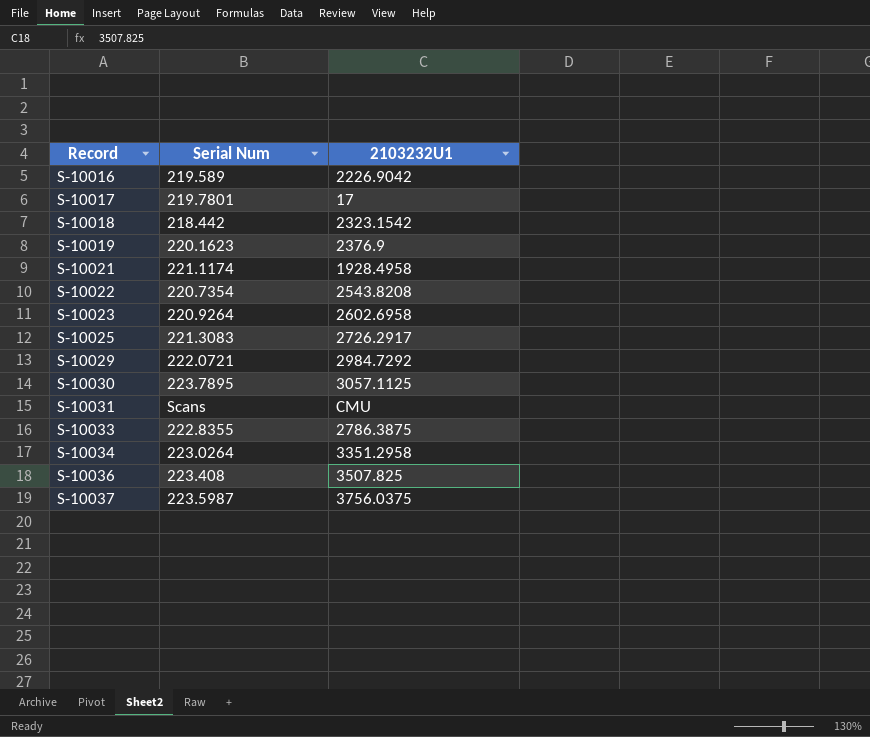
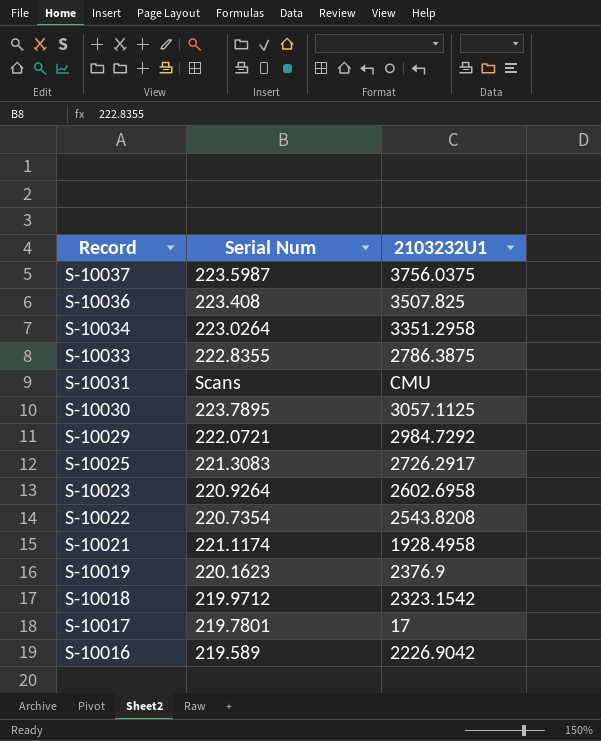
row order: Record ascending -> Record descending
S-10018 | Serial Num: 218.442 -> 219.9712

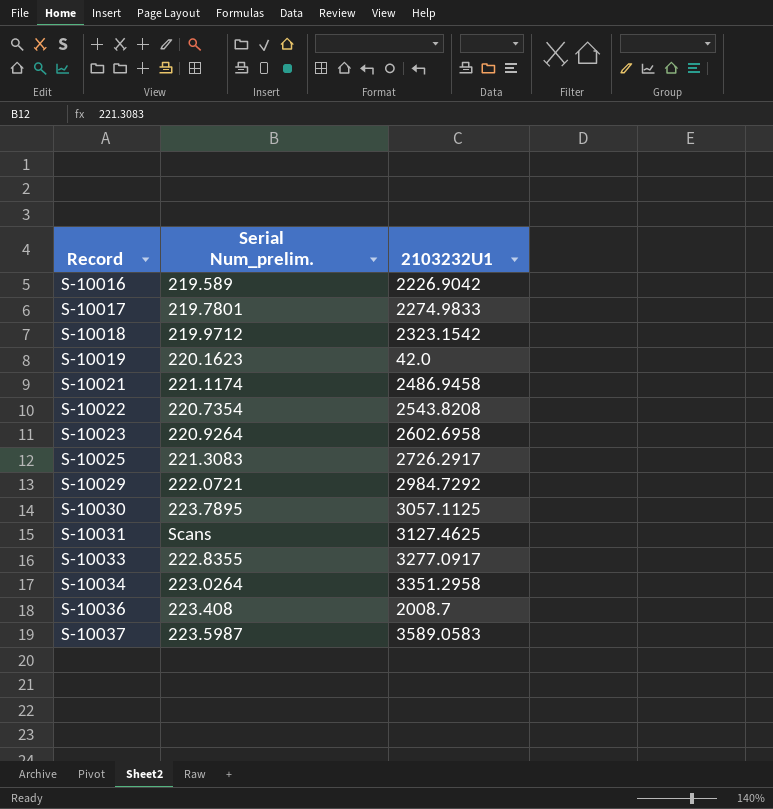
row order: Record descending -> Record ascending
column name: Serial Num -> Serial Num_prelim.
S-10017 | 2103232U1: 17 -> 2274.9833
S-10019 | 2103232U1: 2376.9 -> 42.0
S-10021 | 2103232U1: 1928.4958 -> 2486.9458
S-10031 | 2103232U1: CMU -> 3127.4625
S-10033 | 2103232U1: 2786.3875 -> 3277.0917
S-10036 | 2103232U1: 3507.825 -> 2008.7
S-10037 | 2103232U1: 3756.0375 -> 3589.0583

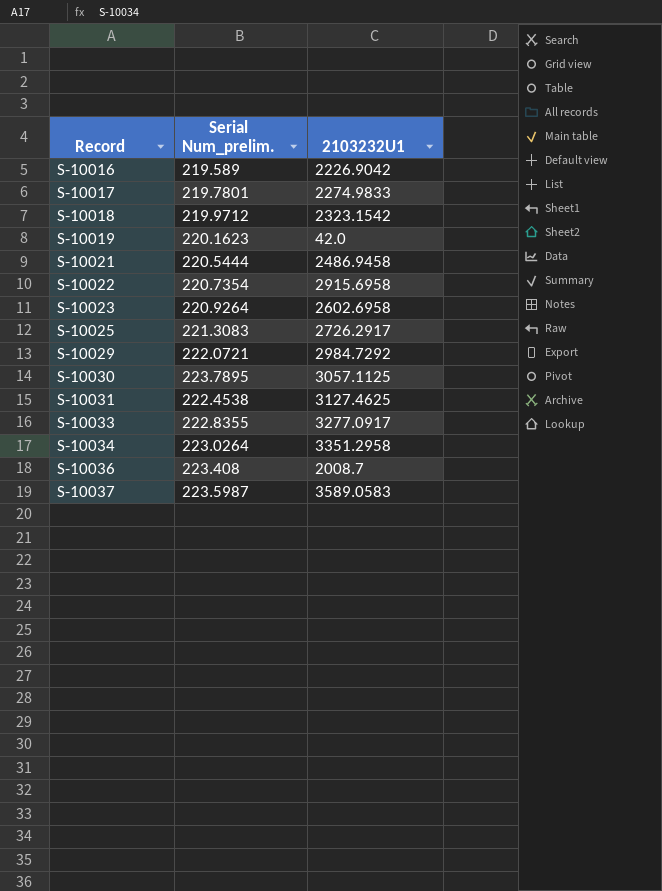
S-10021 | Serial Num_prelim.: 221.1174 -> 220.5444
S-10022 | 2103232U1: 2543.8208 -> 2915.6958
S-10031 | Serial Num_prelim.: Scans -> 222.4538

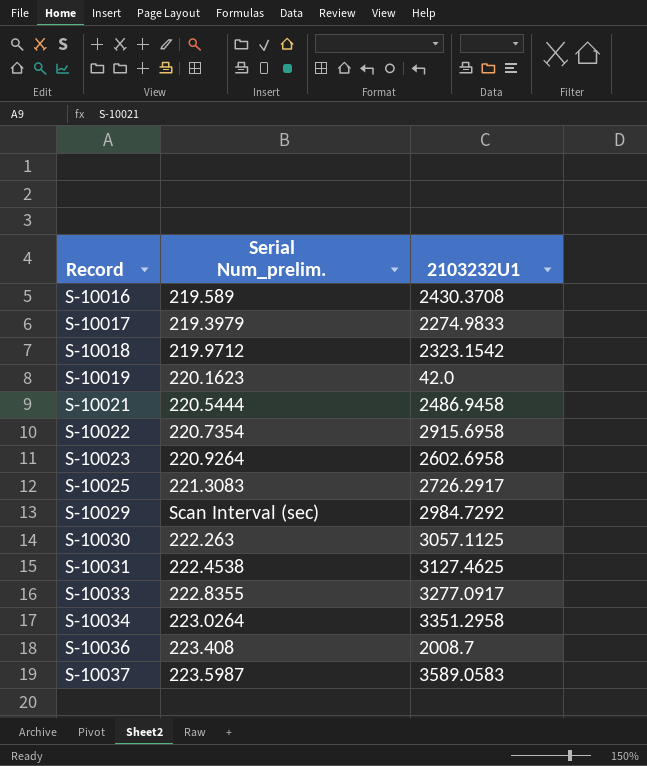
S-10016 | 2103232U1: 2226.9042 -> 2430.3708
S-10017 | Serial Num_prelim.: 219.7801 -> 219.3979
S-10029 | Serial Num_prelim.: 222.0721 -> Scan Interval (sec)
S-10030 | Serial Num_prelim.: 223.7895 -> 222.263

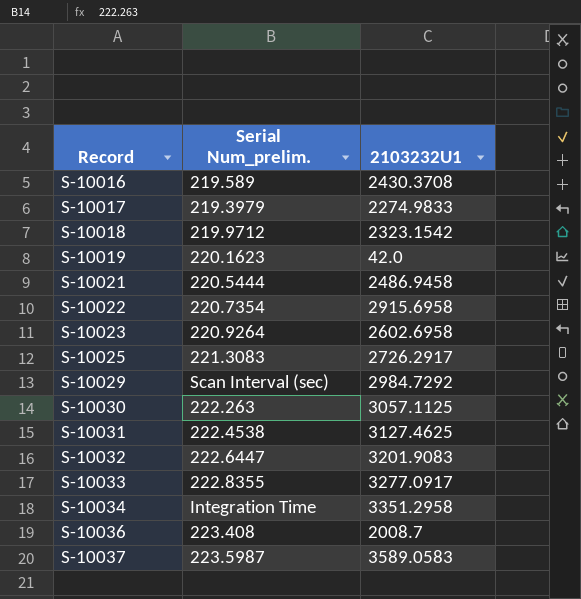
row S-10032: none -> 222.6447 | 3201.9083
S-10034 | Serial Num_prelim.: 223.0264 -> Integration Time

